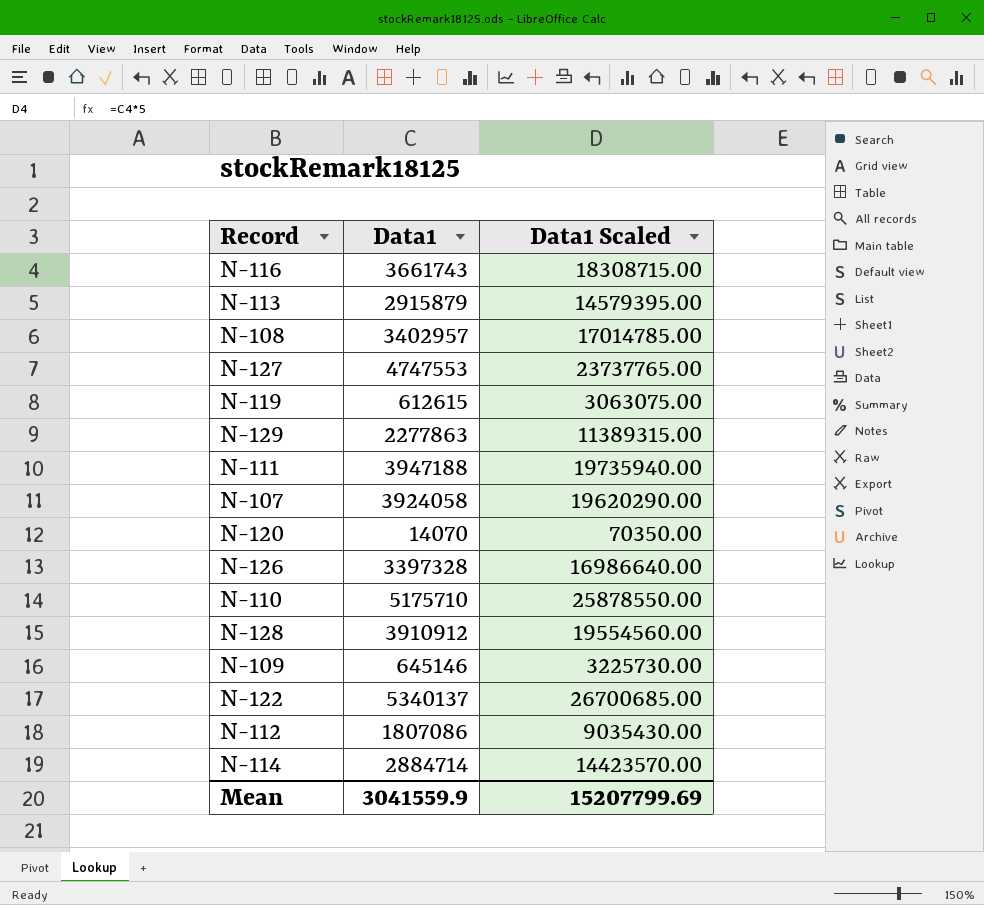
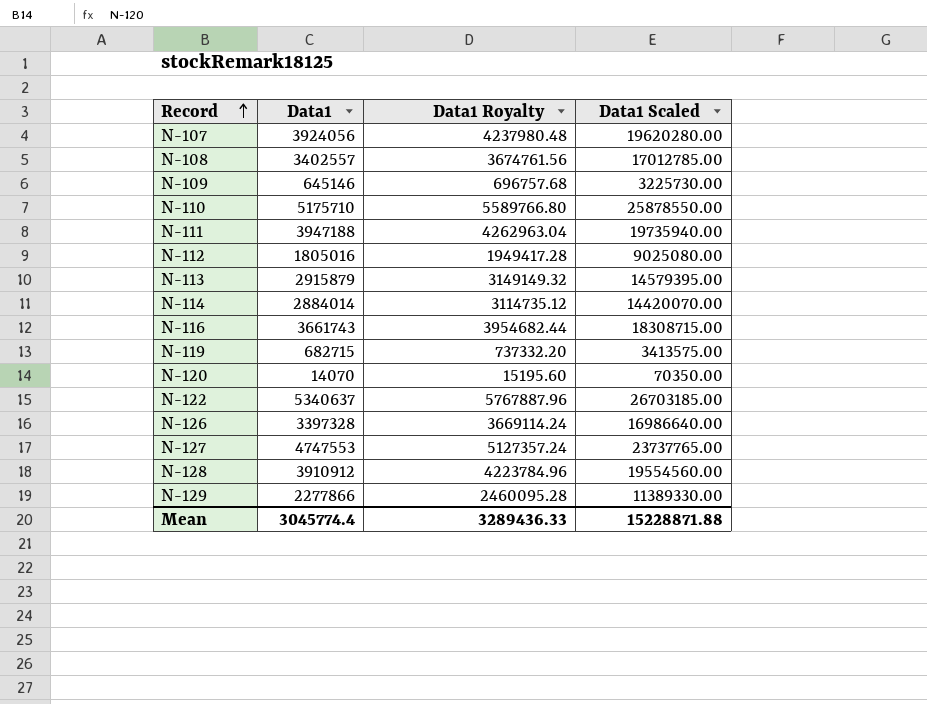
row order: none -> Record ascending
column Data1 Royalty | formula: none -> [Data1] * 1.08
N-107 | Data1: 3924058 -> 3924056
N-107 | Data1 Scaled: 19620290.00 -> 19620280.00
N-108 | Data1: 3402957 -> 3402557
N-108 | Data1 Scaled: 17014785.00 -> 17012785.00
N-112 | Data1: 1807086 -> 1805016
N-112 | Data1 Scaled: 9035430.00 -> 9025080.00
N-114 | Data1: 2884714 -> 2884014
N-114 | Data1 Scaled: 14423570.00 -> 14420070.00
N-119 | Data1: 612615 -> 682715
N-119 | Data1 Scaled: 3063075.00 -> 3413575.00
N-122 | Data1: 5340137 -> 5340637
N-122 | Data1 Scaled: 26700685.00 -> 26703185.00
N-129 | Data1: 2277863 -> 2277866
N-129 | Data1 Scaled: 11389315.00 -> 11389330.00
Mean | Data1: 3041559.9 -> 3045774.4
Mean | Data1 Scaled: 15207799.69 -> 15228871.88

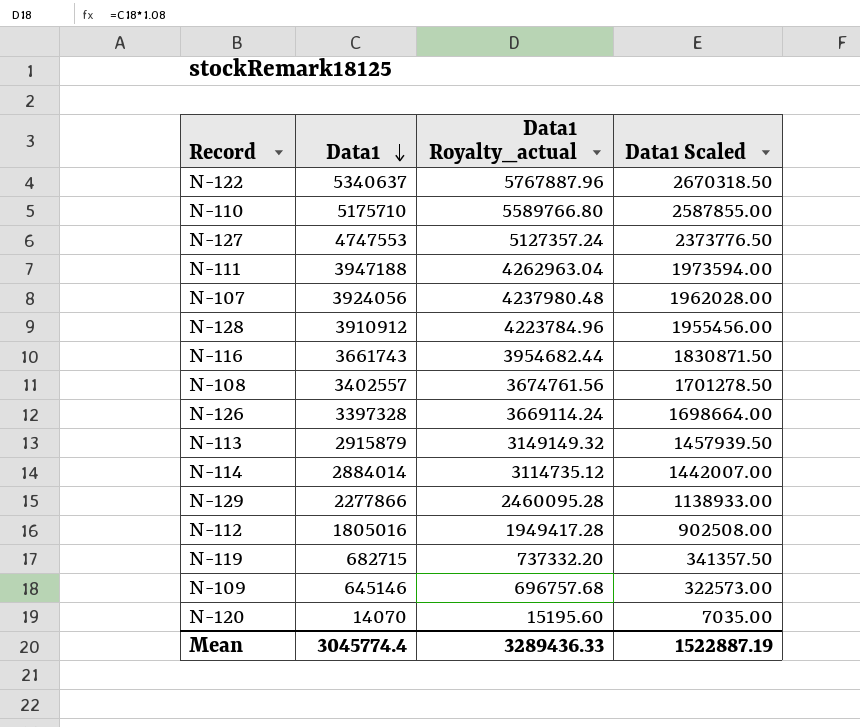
row order: Record ascending -> Data1 descending
column name: Data1 Royalty -> Data1 Royalty_actual
column Data1 Scaled | formula: [Data1] * 5 -> [Data1] * 0.5
Mean | Data1 Scaled: 15228871.88 -> 1522887.19

